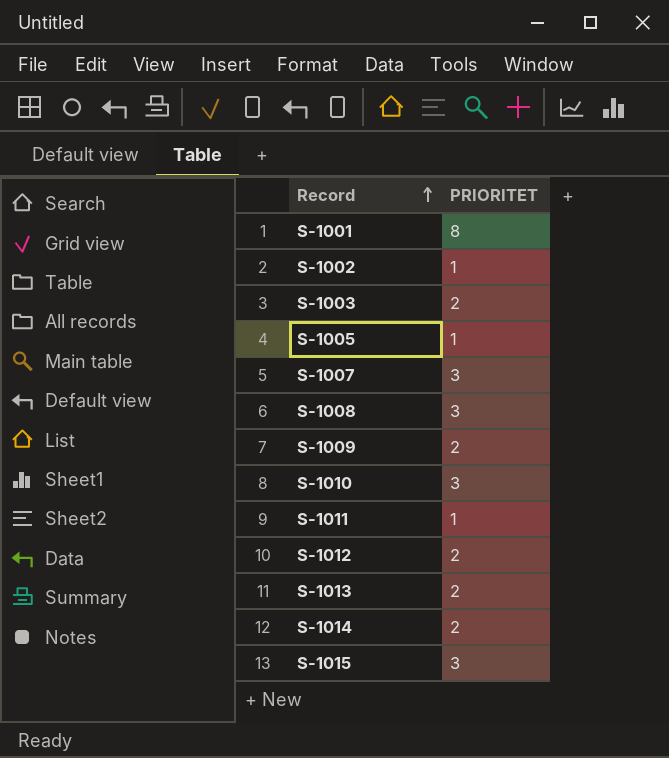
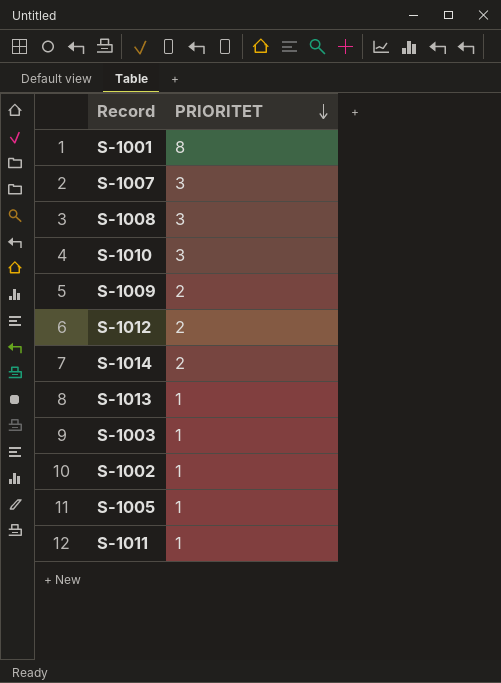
row order: Record ascending -> PRIORITET descending
row S-1015: 3 -> none
S-1013 | PRIORITET: 2 -> 1
S-1003 | PRIORITET: 2 -> 1

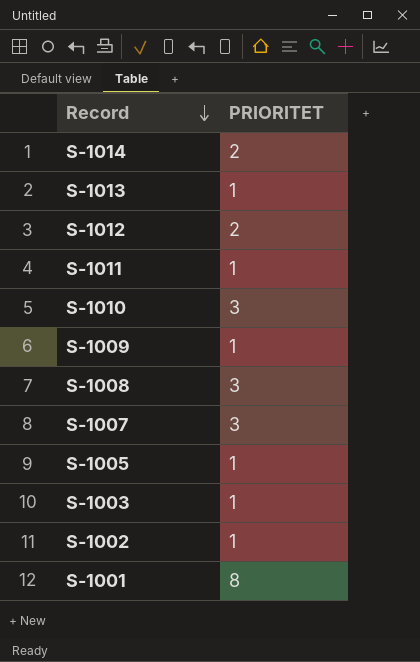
row order: PRIORITET descending -> Record descending
S-1009 | PRIORITET: 2 -> 1

